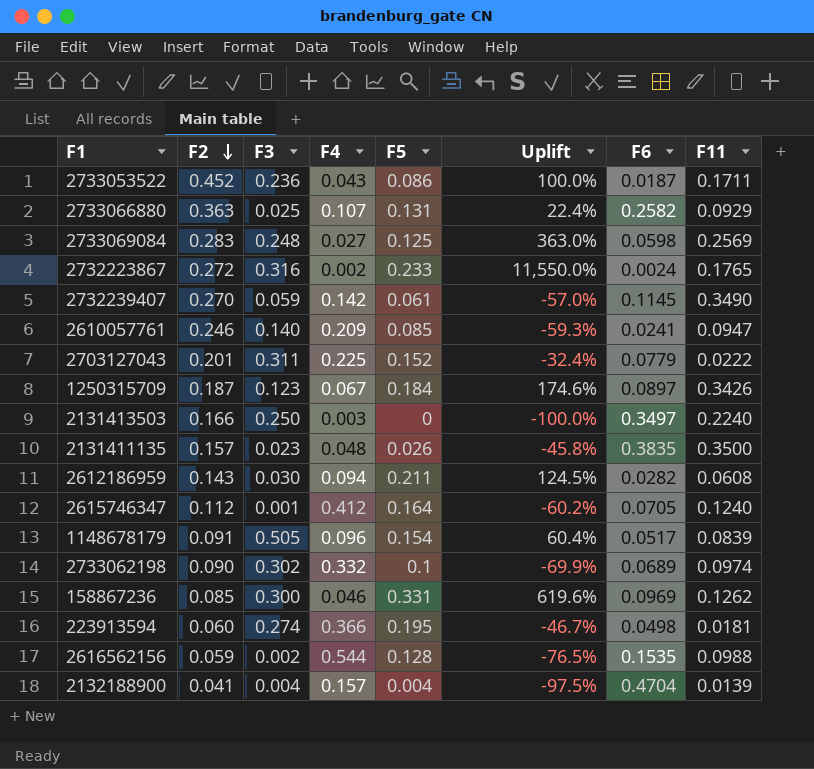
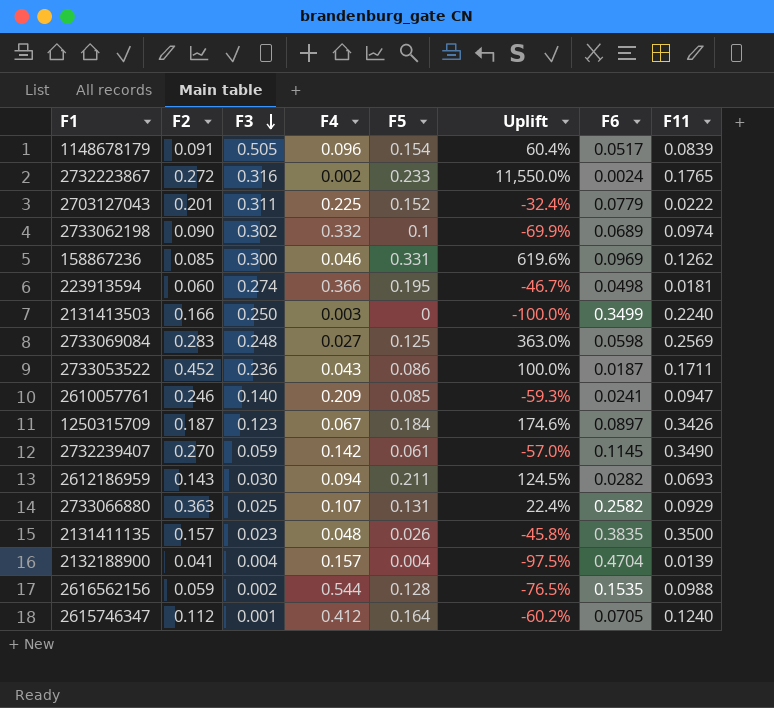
row order: F2 descending -> F3 descending
2131413503 | F6: 0.3497 -> 0.3499
2612186959 | F11: 0.0608 -> 0.0693

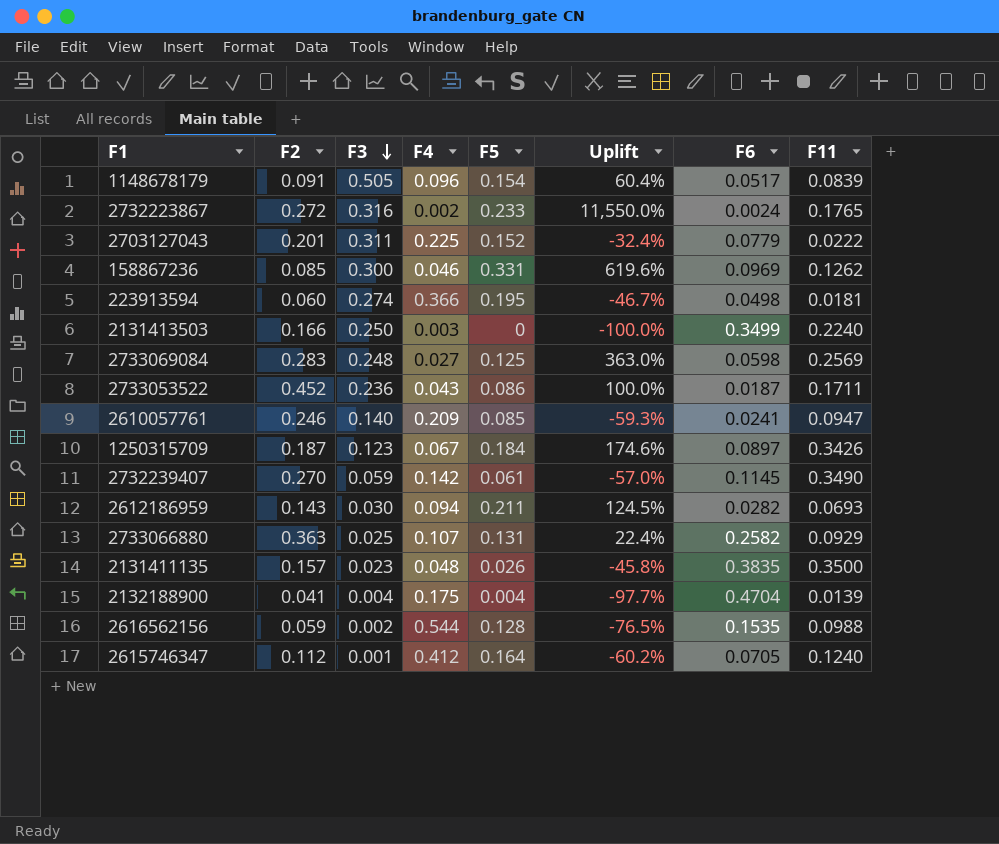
row 2733062198: 0.090 | 0.302 | 0.332 | 0.1 | -69.9% | 0.0689 | 0.0974 -> none
2132188900 | F4: 0.157 -> 0.175
2132188900 | Uplift: -97.5% -> -97.7%

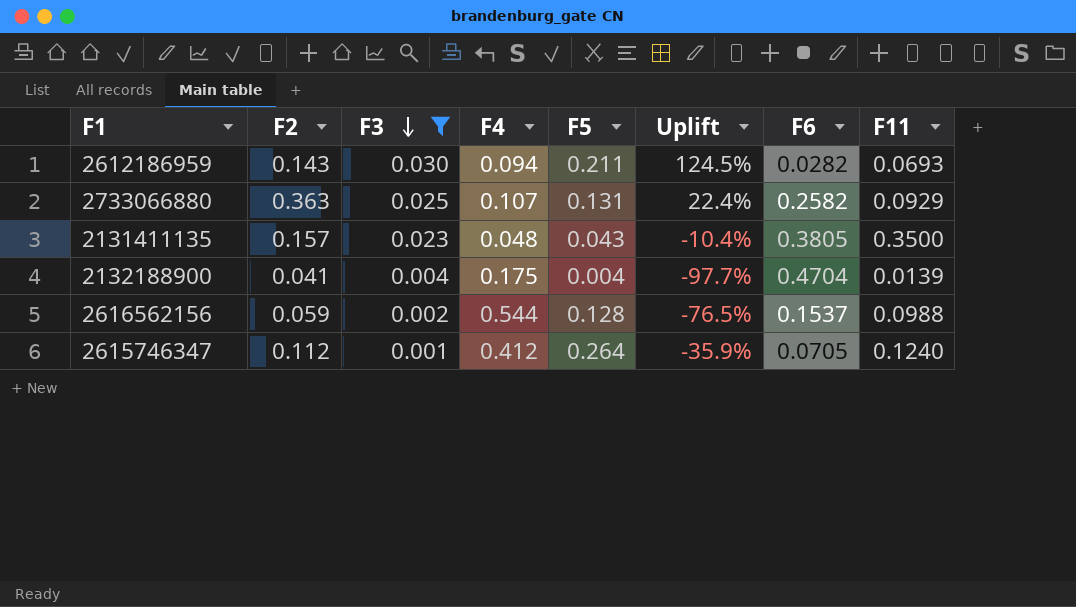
filter: none -> F3 <= 0.030
2131411135 | F5: 0.026 -> 0.043
2131411135 | Uplift: -45.8% -> -10.4%
2131411135 | F6: 0.3835 -> 0.3805
2616562156 | F6: 0.1535 -> 0.1537
2615746347 | F5: 0.164 -> 0.264
2615746347 | Uplift: -60.2% -> -35.9%

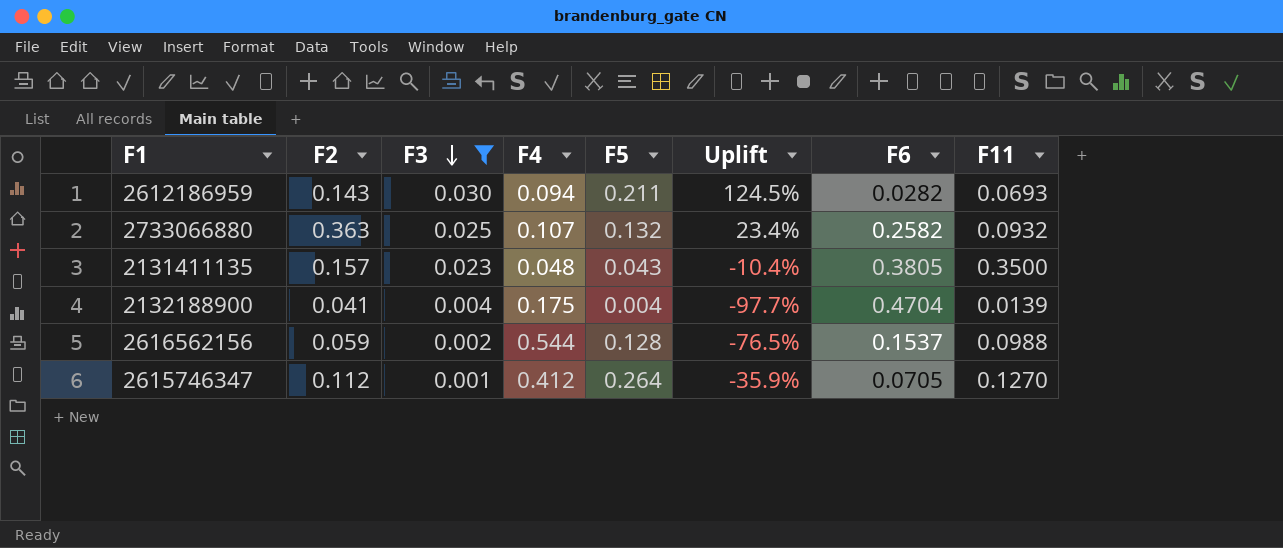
2733066880 | F5: 0.131 -> 0.132
2733066880 | Uplift: 22.4% -> 23.4%
2733066880 | F11: 0.0929 -> 0.0932
2615746347 | F11: 0.1240 -> 0.1270

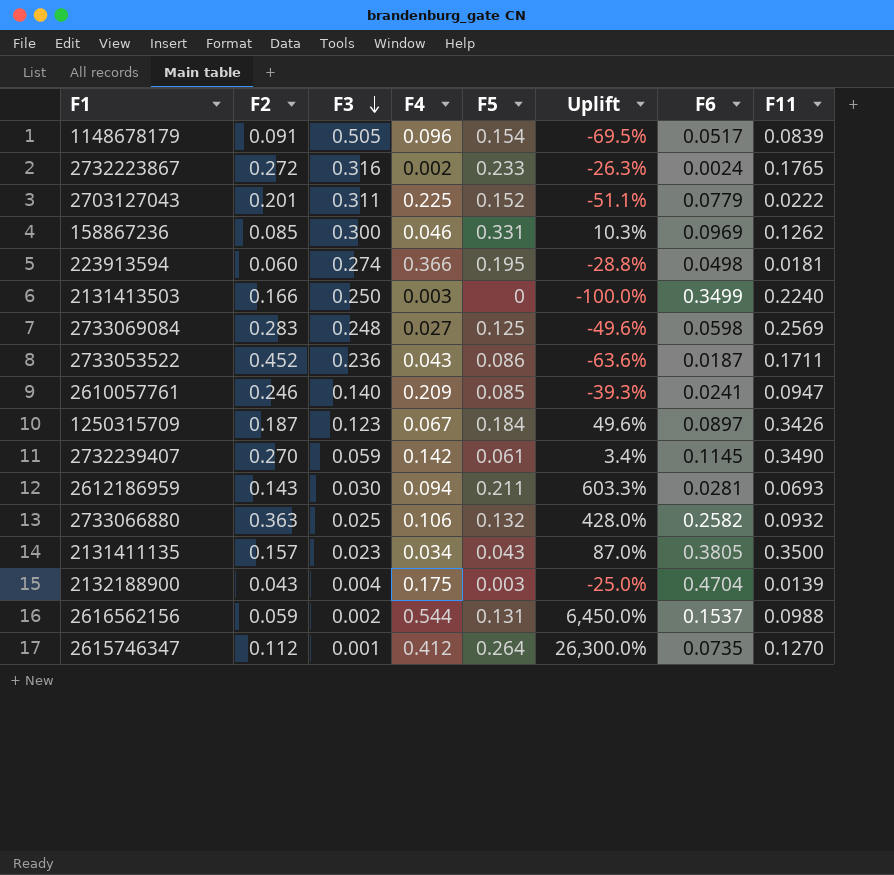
filter: F3 <= 0.030 -> none
column Uplift | formula: ([F5] - [F4]) / [F4] -> ([F5] - [F3]) / [F3]
2612186959 | F6: 0.0282 -> 0.0281
2733066880 | F4: 0.107 -> 0.106
2131411135 | F4: 0.048 -> 0.034
2132188900 | F2: 0.041 -> 0.043
2132188900 | F5: 0.004 -> 0.003
2616562156 | F5: 0.128 -> 0.131
2615746347 | F6: 0.0705 -> 0.0735

